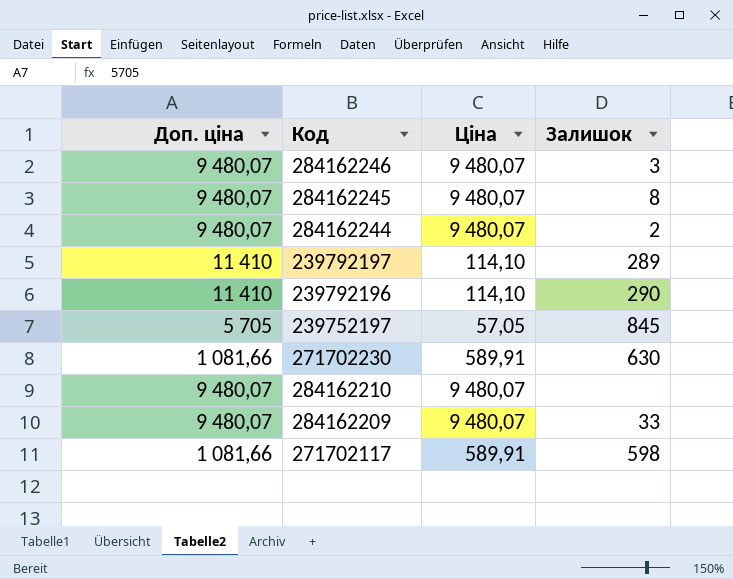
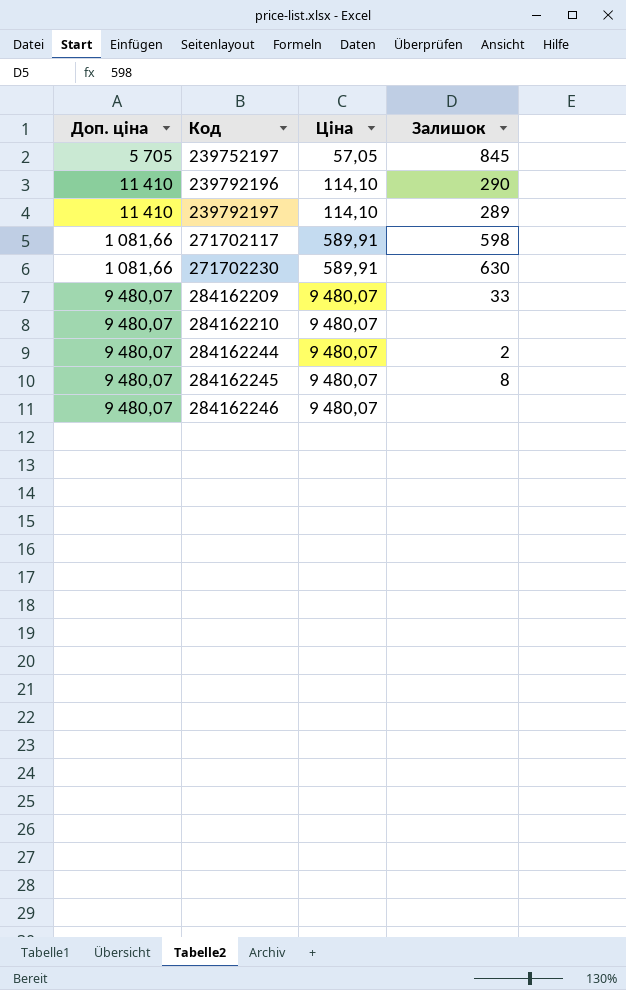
row order: none -> Код ascending
284162246 | Залишок: 3 -> none

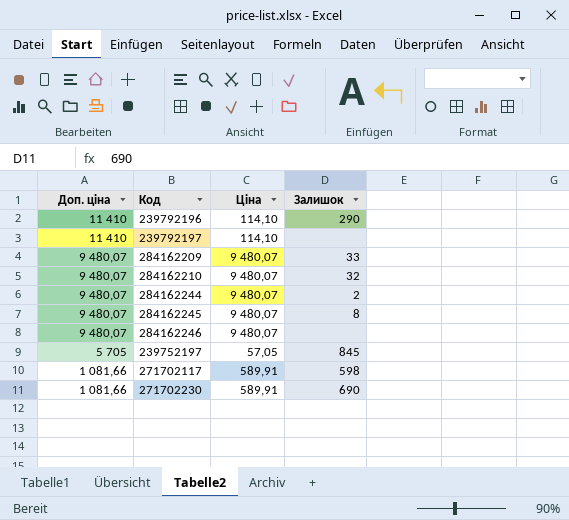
row order: Код ascending -> Доп. ціна descending
239792197 | Залишок: 289 -> none
284162210 | Залишок: none -> 32
271702230 | Залишок: 630 -> 690

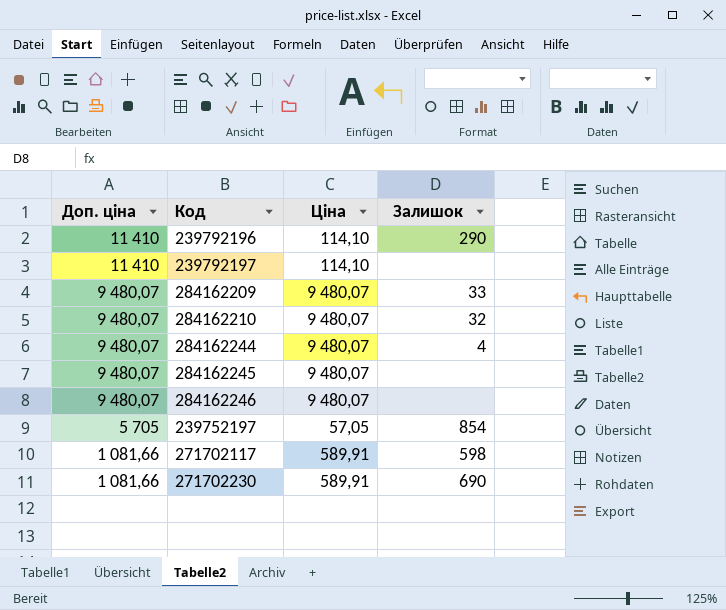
284162244 | Залишок: 2 -> 4
284162245 | Залишок: 8 -> none
239752197 | Залишок: 845 -> 854

